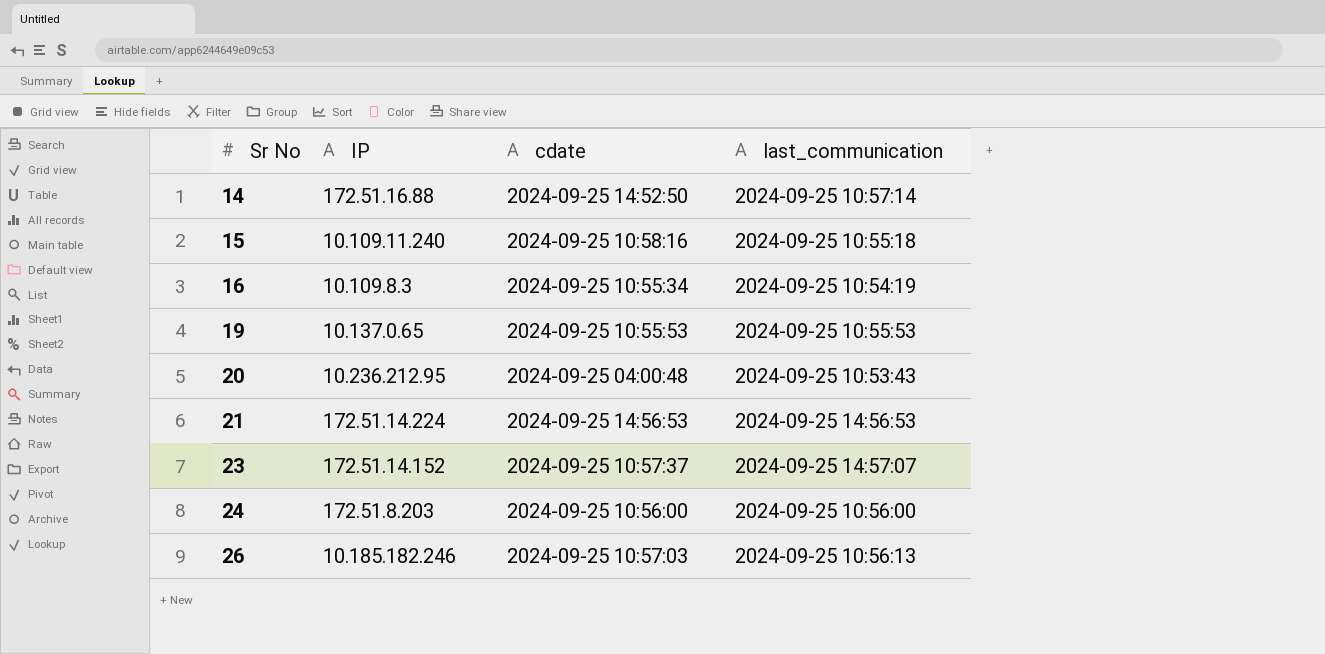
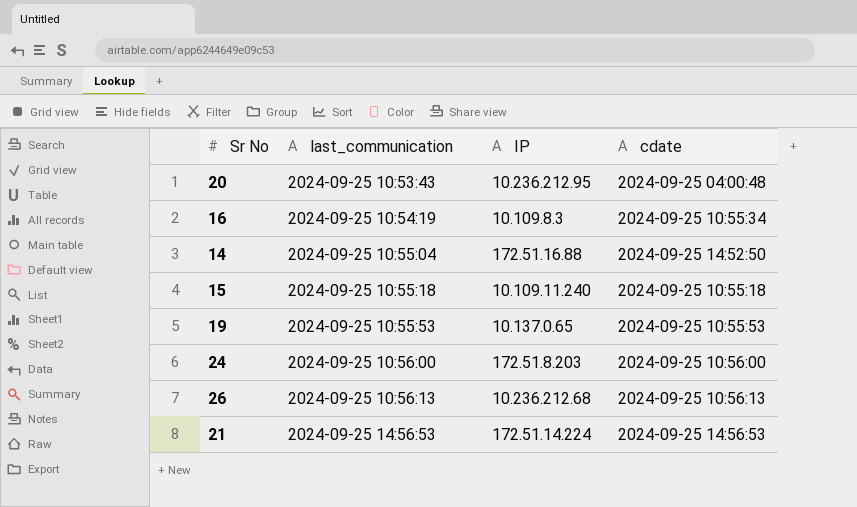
row order: Sr No ascending -> last_communication ascending
column last_communication | position: 4 -> 2
row 23: 172.51.14.152 | 2024-09-25 10:57:37 | 2024-09-25 14:57:07 -> none
14 | last_communication: 2024-09-25 10:57:14 -> 2024-09-25 10:55:04
15 | cdate: 2024-09-25 10:58:16 -> 2024-09-25 10:55:18
26 | IP: 10.185.182.246 -> 10.236.212.68
26 | cdate: 2024-09-25 10:57:03 -> 2024-09-25 10:56:13

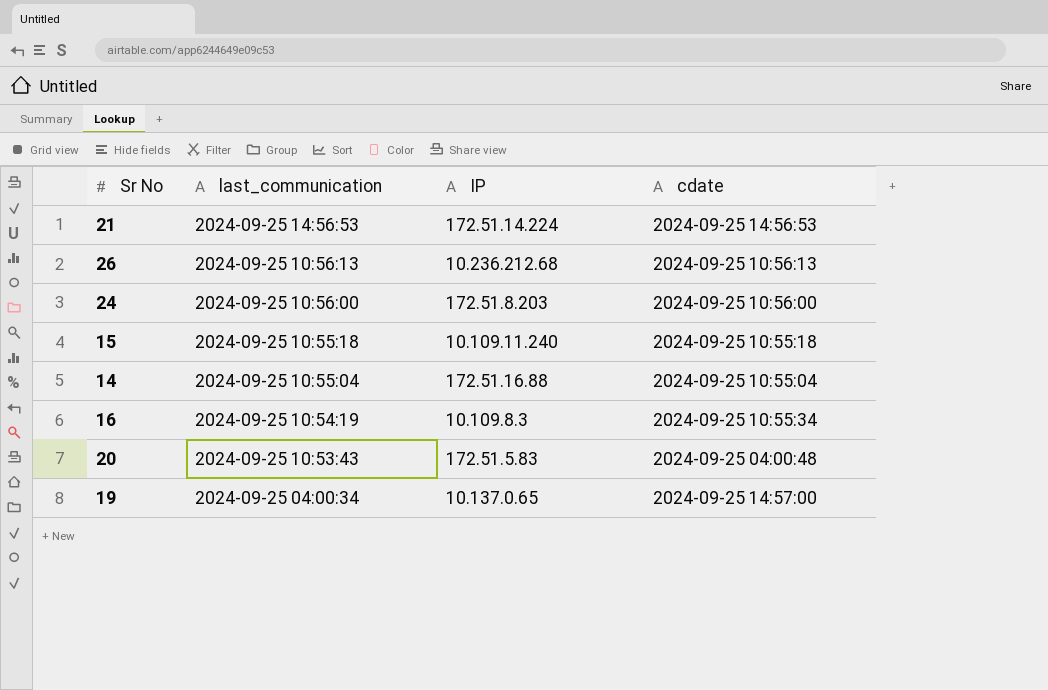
row order: last_communication ascending -> last_communication descending
14 | cdate: 2024-09-25 14:52:50 -> 2024-09-25 10:55:04
20 | IP: 10.236.212.95 -> 172.51.5.83
19 | last_communication: 2024-09-25 10:55:53 -> 2024-09-25 04:00:34
19 | cdate: 2024-09-25 10:55:53 -> 2024-09-25 14:57:00

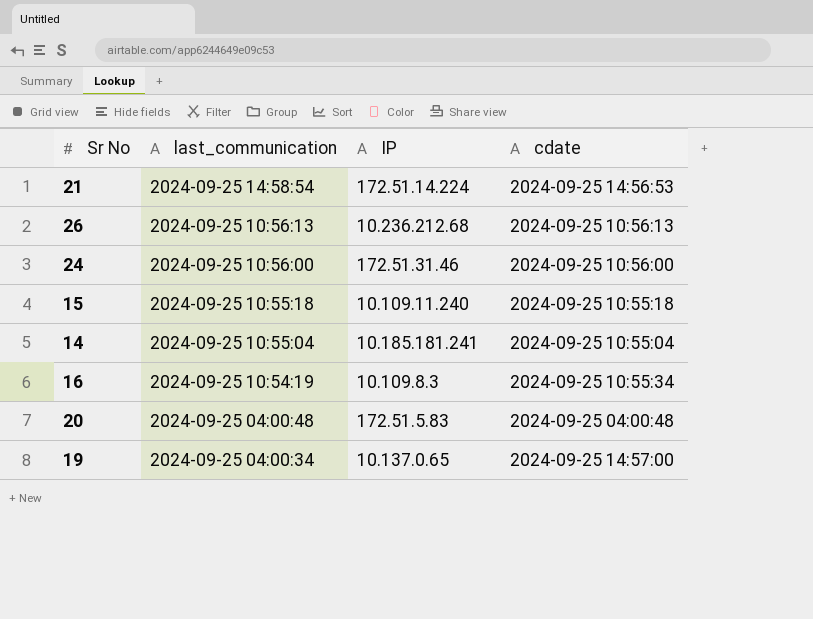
21 | last_communication: 2024-09-25 14:56:53 -> 2024-09-25 14:58:54
24 | IP: 172.51.8.203 -> 172.51.31.46
14 | IP: 172.51.16.88 -> 10.185.181.241
20 | last_communication: 2024-09-25 10:53:43 -> 2024-09-25 04:00:48

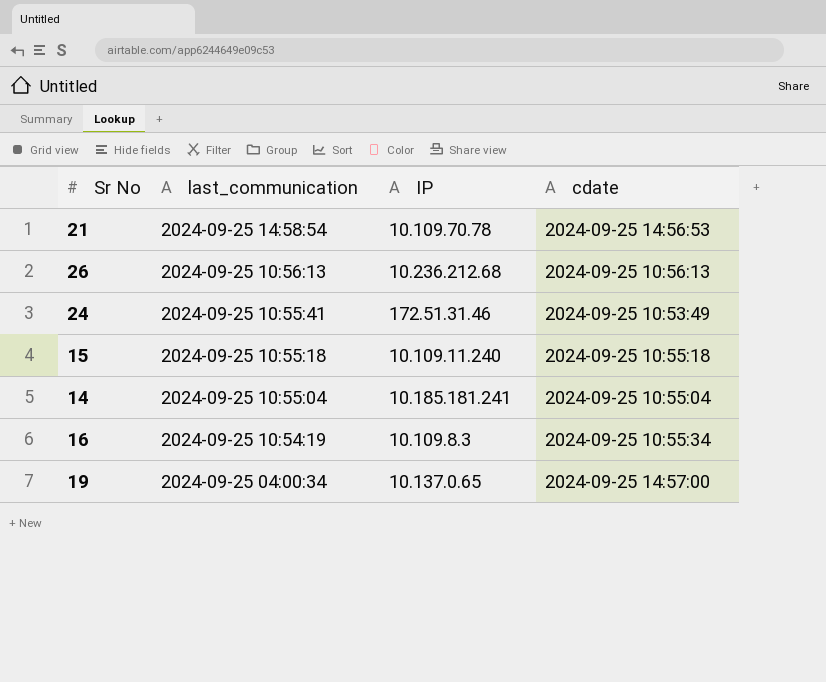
row 20: 2024-09-25 04:00:48 | 172.51.5.83 | 2024-09-25 04:00:48 -> none
21 | IP: 172.51.14.224 -> 10.109.70.78
24 | last_communication: 2024-09-25 10:56:00 -> 2024-09-25 10:55:41
24 | cdate: 2024-09-25 10:56:00 -> 2024-09-25 10:53:49

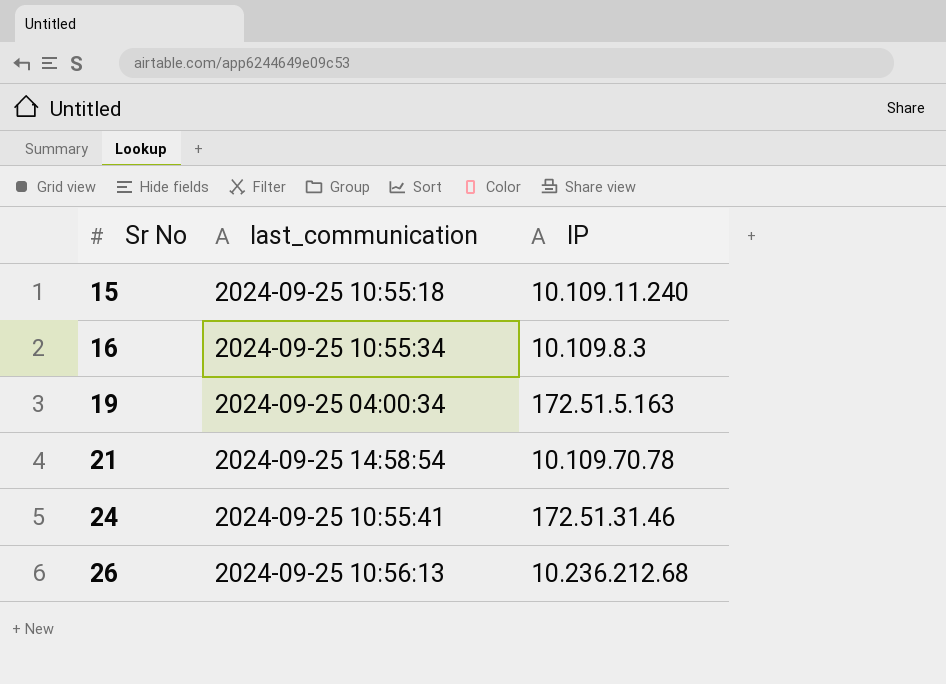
row order: last_communication descending -> Sr No ascending
column cdate | position: 4 -> none
row 14: 2024-09-25 10:55:04 | 10.185.181.241 | 2024-09-25 10:55:04 -> none
16 | last_communication: 2024-09-25 10:54:19 -> 2024-09-25 10:55:34
19 | IP: 10.137.0.65 -> 172.51.5.163

